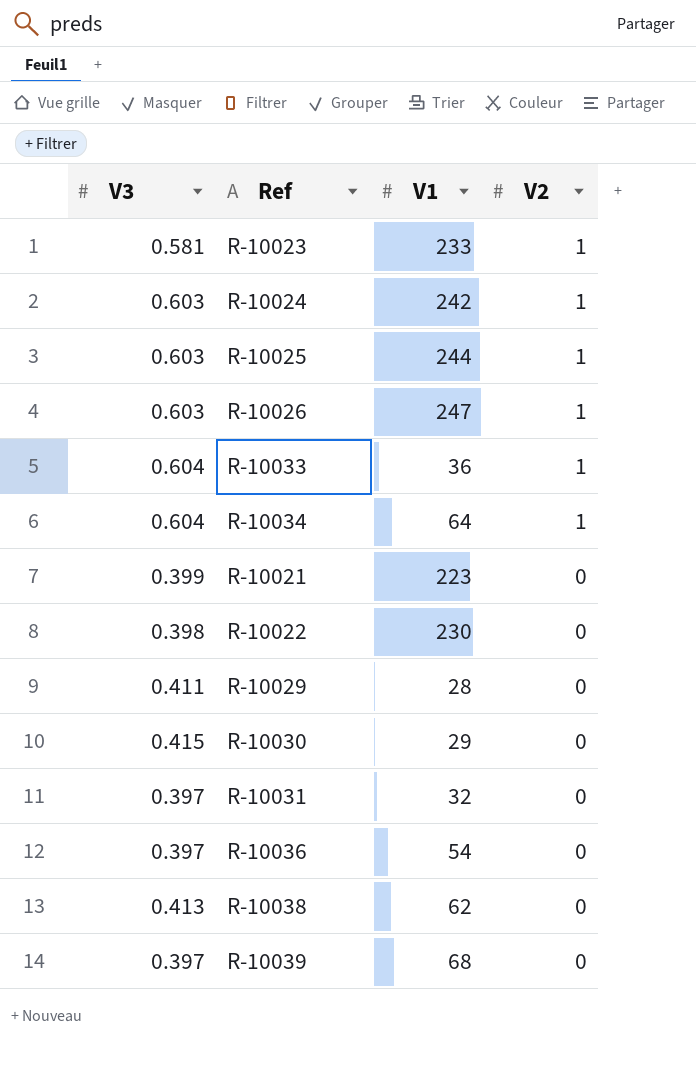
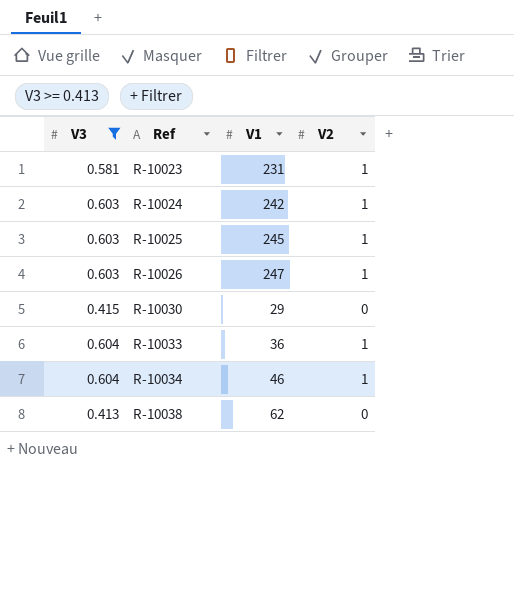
filter: none -> V3 >= 0.413
row order: V2 descending -> Ref ascending
R-10023 | V1: 233 -> 231
R-10025 | V1: 244 -> 245
R-10034 | V1: 64 -> 46

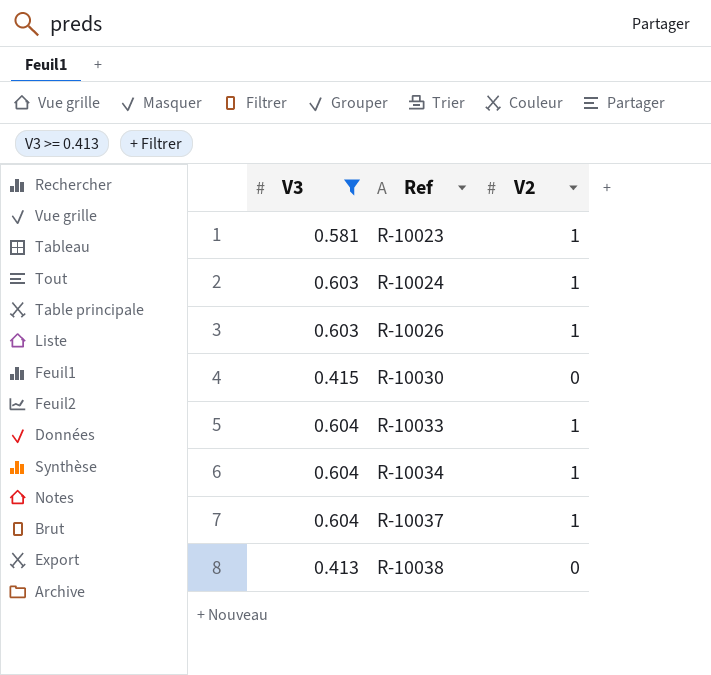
column V1 | position: 3 -> none
row R-10025: 0.603 | 245 | 1 -> none
row R-10037: none -> 0.604 | 1

